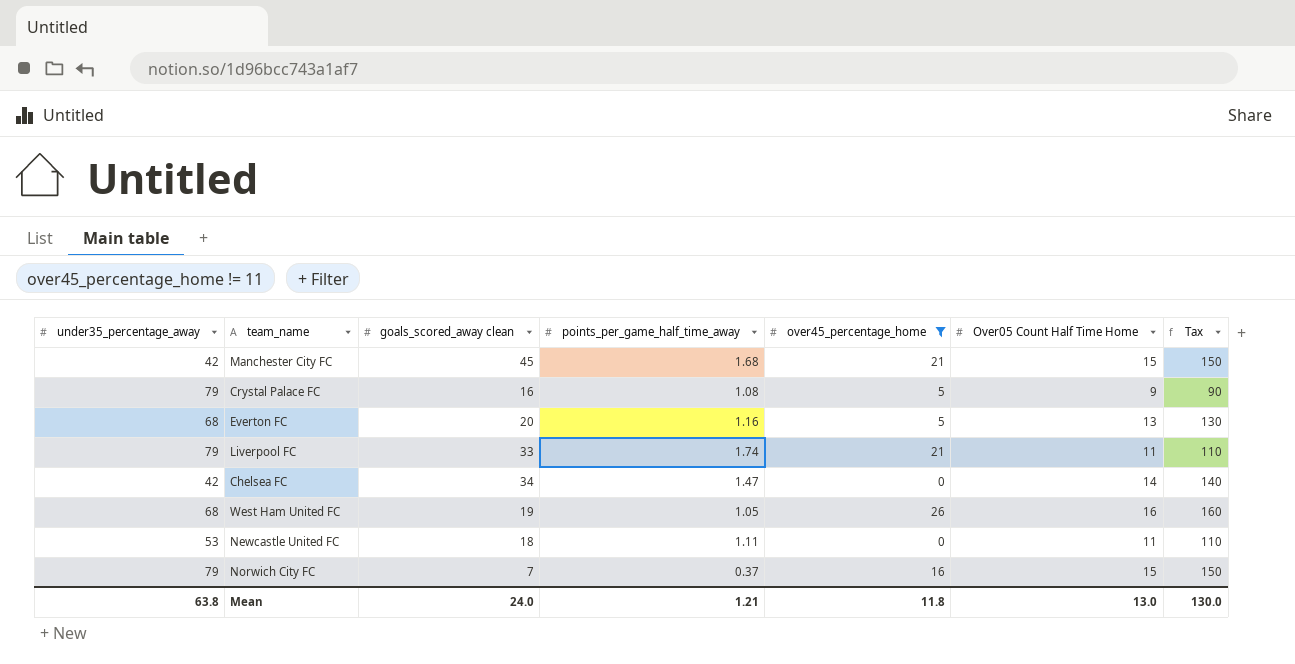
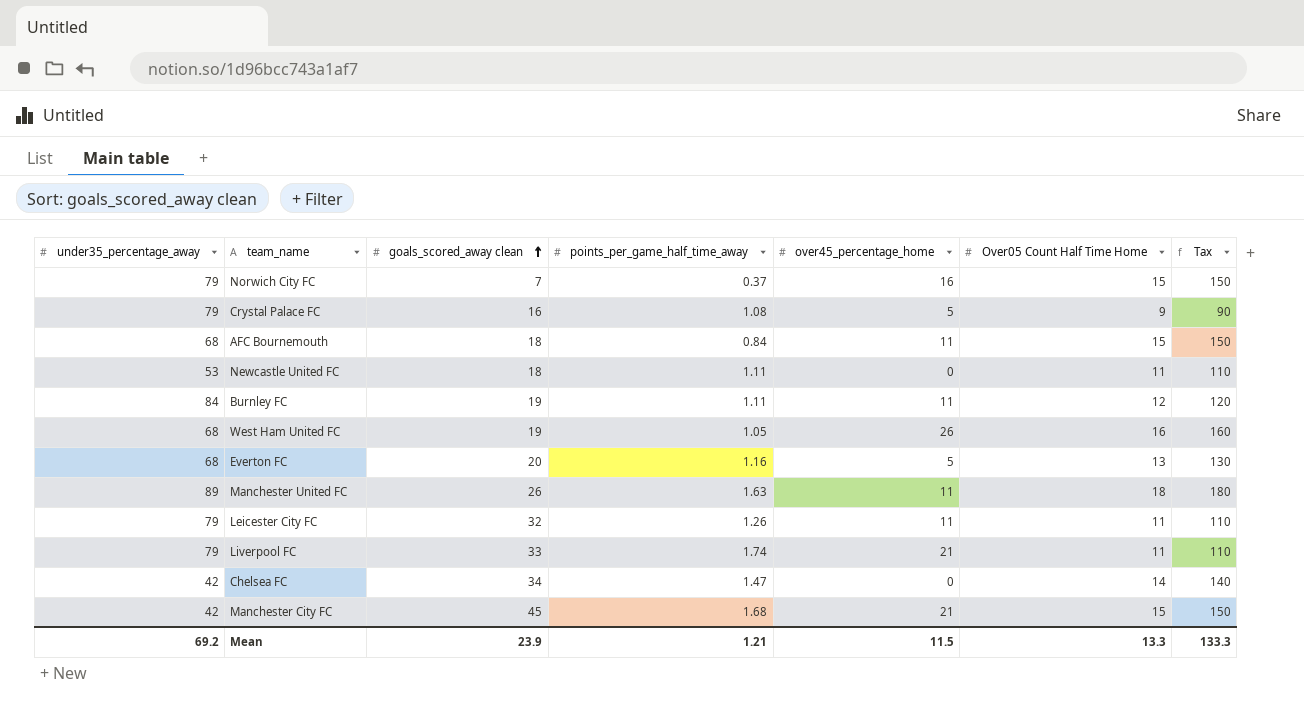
filter: over45_percentage_home != 11 -> none
row order: none -> goals_scored_away clean ascending
Mean | under35_percentage_away: 63.8 -> 69.2
Mean | goals_scored_away clean: 24.0 -> 23.9
Mean | over45_percentage_home: 11.8 -> 11.5
Mean | Over05 Count Half Time Home: 13.0 -> 13.3
Mean | Tax: 130.0 -> 133.3

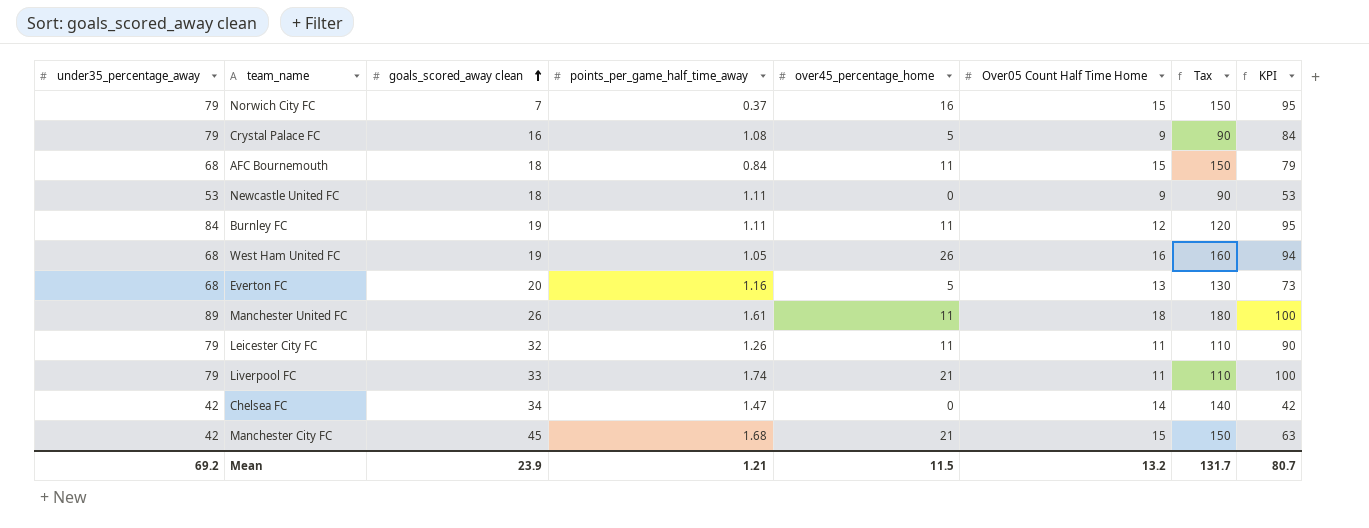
column KPI | formula: none -> [under35_percentage_away] + [over45_percentage_home]
Newcastle United FC | Over05 Count Half Time Home: 11 -> 9
Newcastle United FC | Tax: 110 -> 90
Manchester United FC | points_per_game_half_time_away: 1.63 -> 1.61
Mean | Over05 Count Half Time Home: 13.3 -> 13.2
Mean | Tax: 133.3 -> 131.7

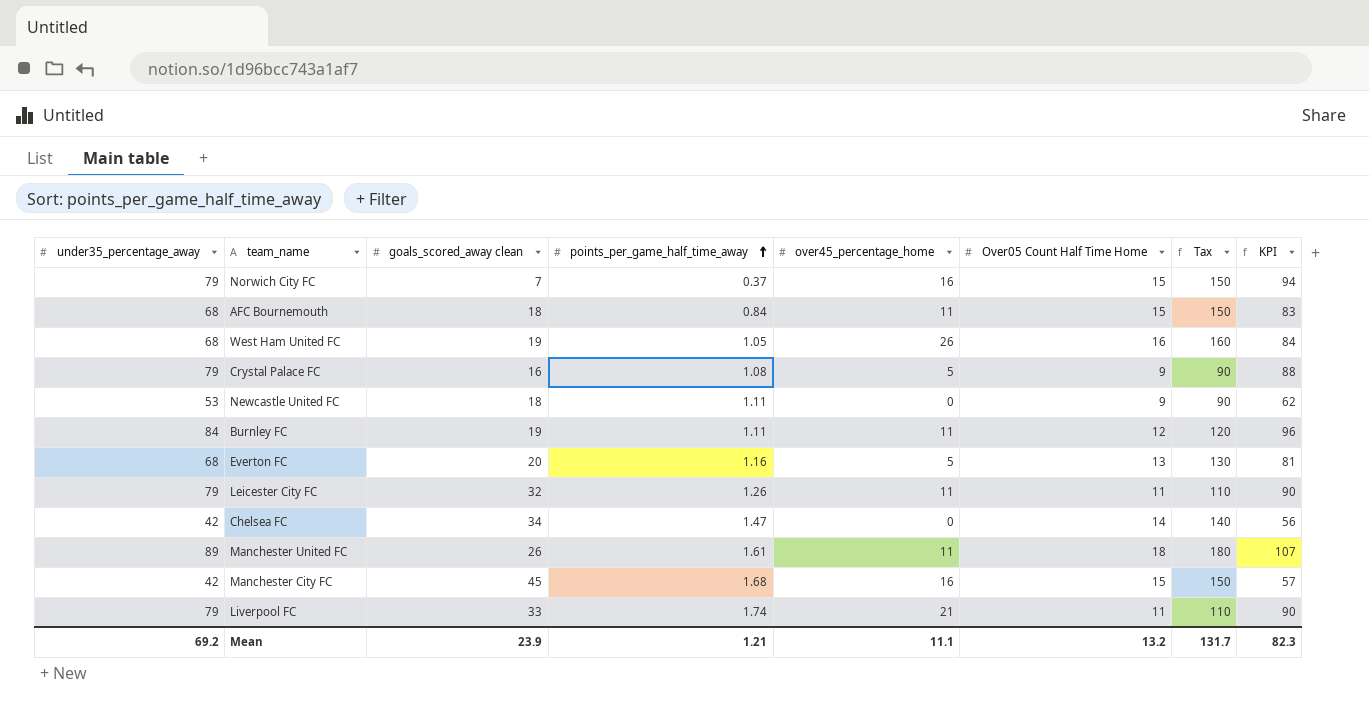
row order: goals_scored_away clean ascending -> points_per_game_half_time_away ascending
column KPI | formula: [under35_percentage_away] + [over45_percentage_home] -> [under35_percentage_away] + [Over05 Count Half Time Home]
Manchester City FC | over45_percentage_home: 21 -> 16
Mean | over45_percentage_home: 11.5 -> 11.1
Mean | KPI: 80.7 -> 82.3

